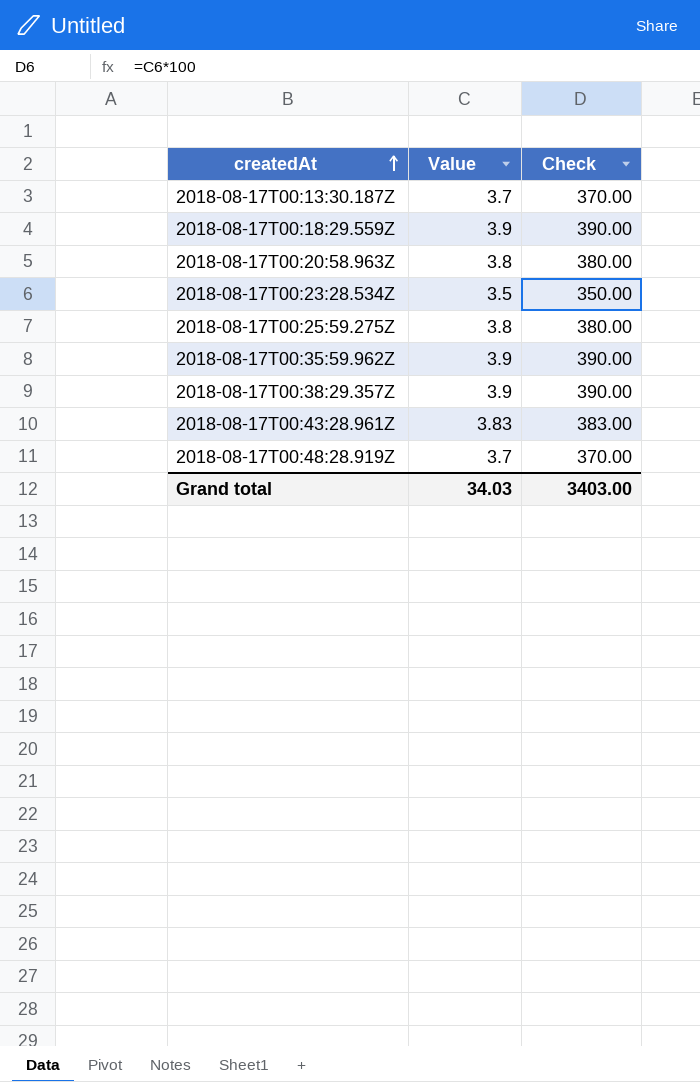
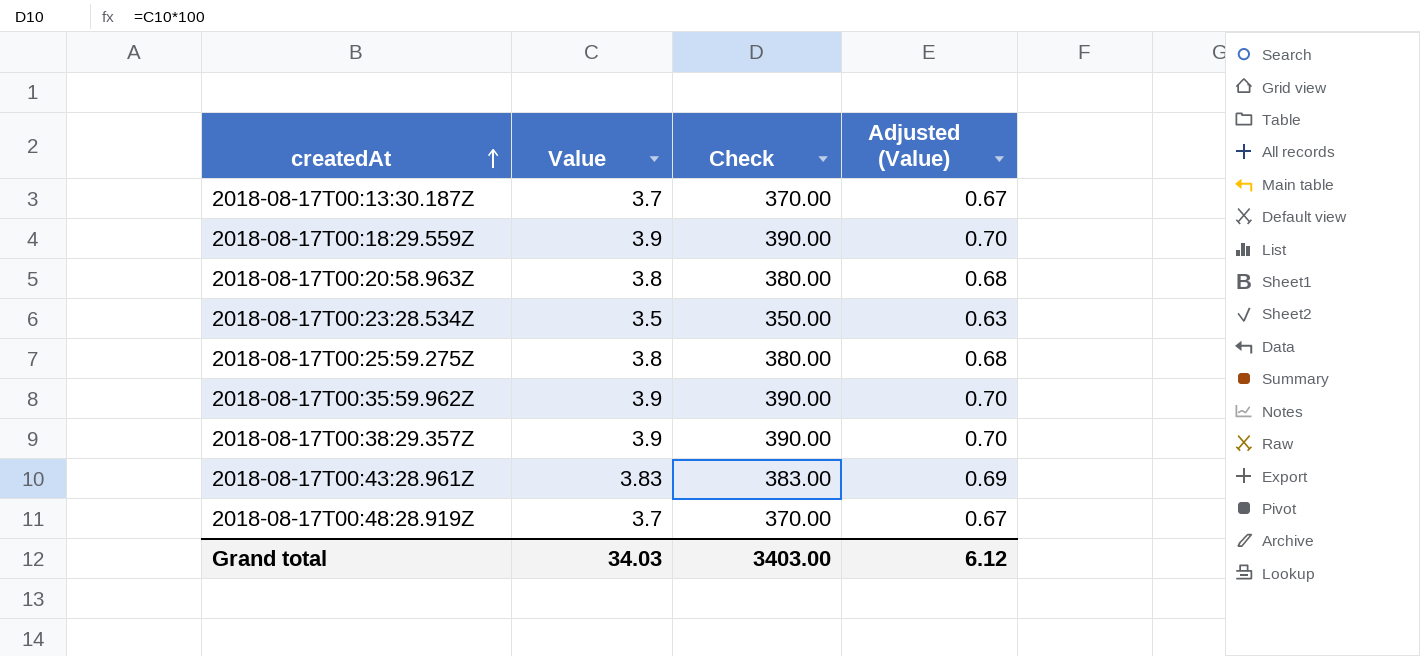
column Adjusted (Value) | formula: none -> [Value] * 0.18

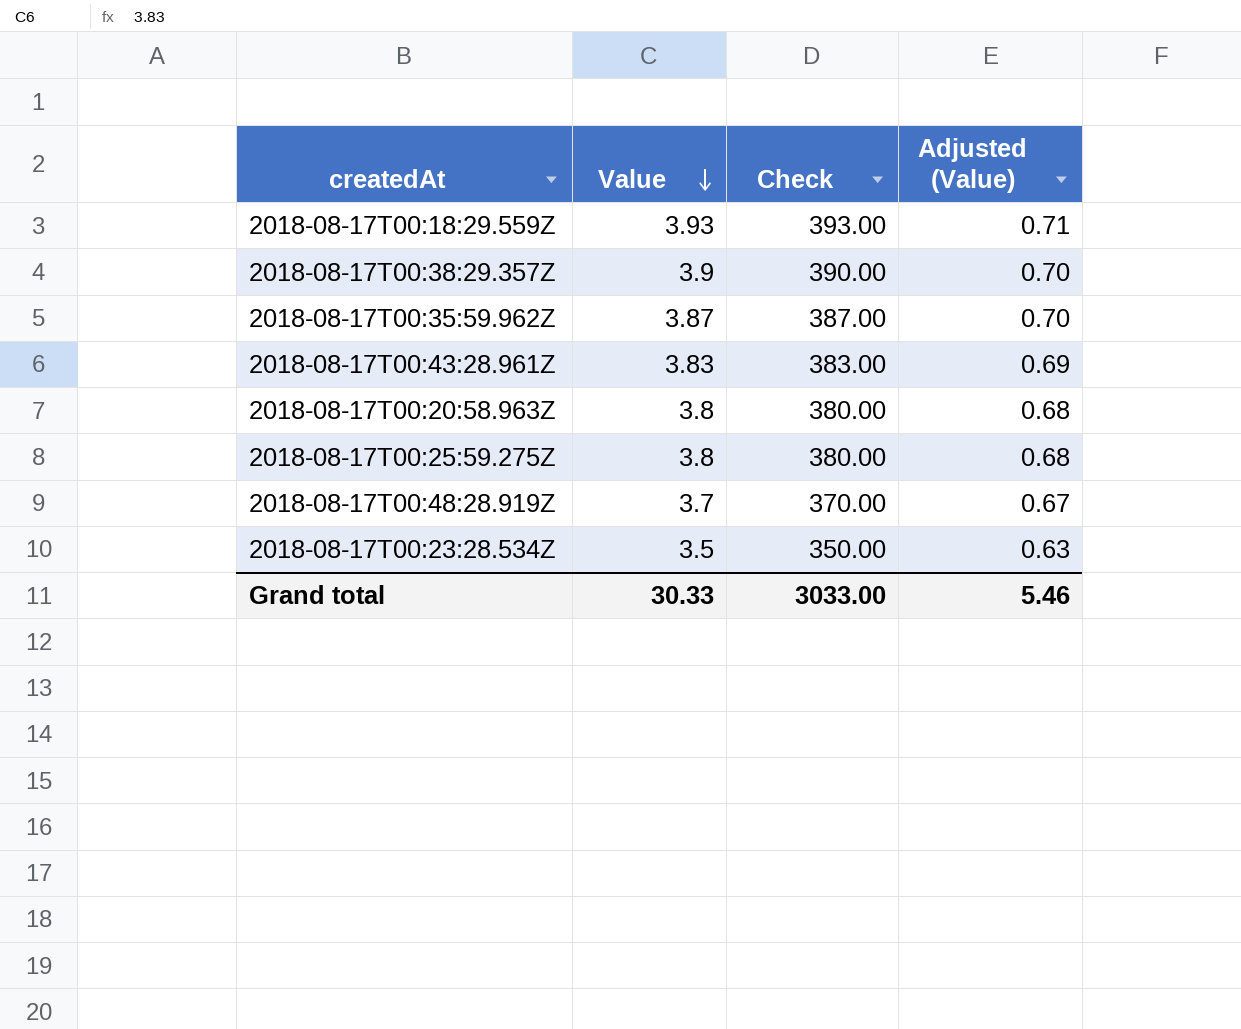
row order: createdAt ascending -> Value descending
row 2018-08-17T00:13:30.187Z: 3.7 | 370.00 | 0.67 -> none
2018-08-17T00:18:29.559Z | Value: 3.9 -> 3.93
2018-08-17T00:18:29.559Z | Check: 390.00 -> 393.00
2018-08-17T00:18:29.559Z | Adjusted (Value): 0.70 -> 0.71
2018-08-17T00:35:59.962Z | Value: 3.9 -> 3.87
2018-08-17T00:35:59.962Z | Check: 390.00 -> 387.00
Grand total | Value: 34.03 -> 30.33
Grand total | Check: 3403.00 -> 3033.00
Grand total | Adjusted (Value): 6.12 -> 5.46

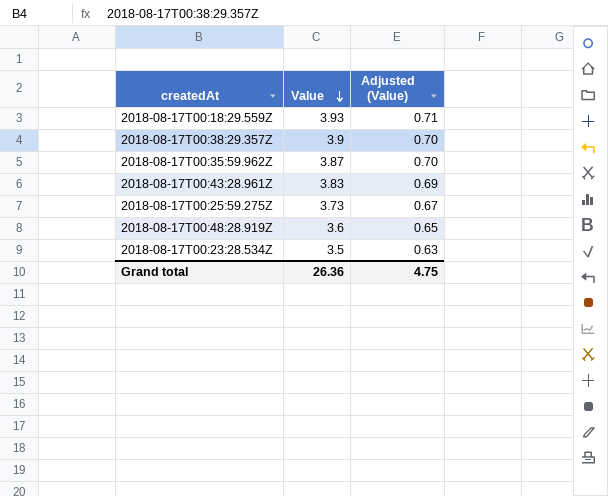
column Check | formula: [Value] * 100 -> none
row 2018-08-17T00:20:58.963Z: 3.8 | 380.00 | 0.68 -> none
2018-08-17T00:25:59.275Z | Value: 3.8 -> 3.73
2018-08-17T00:25:59.275Z | Adjusted (Value): 0.68 -> 0.67
2018-08-17T00:48:28.919Z | Value: 3.7 -> 3.6
2018-08-17T00:48:28.919Z | Adjusted (Value): 0.67 -> 0.65
Grand total | Value: 30.33 -> 26.36
Grand total | Adjusted (Value): 5.46 -> 4.75

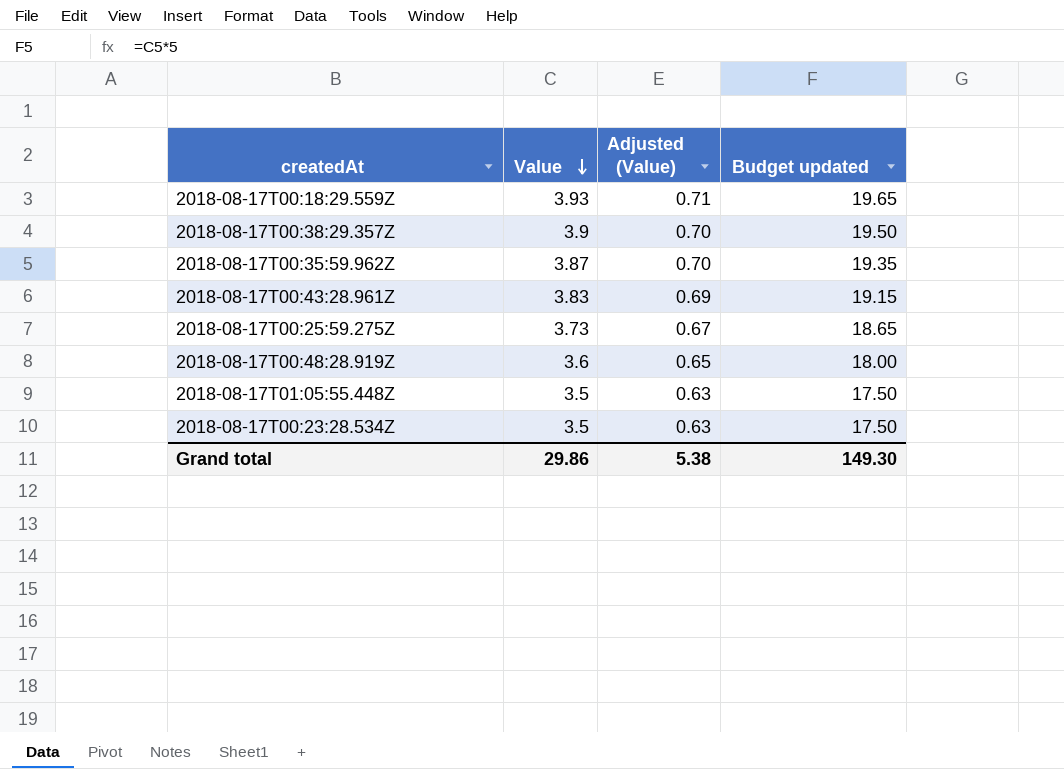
column Budget updated | formula: none -> [Value] * 5
row 2018-08-17T01:05:55.448Z: none -> 3.5 | 0.63 | 17.50
Grand total | Value: 26.36 -> 29.86
Grand total | Adjusted (Value): 4.75 -> 5.38

